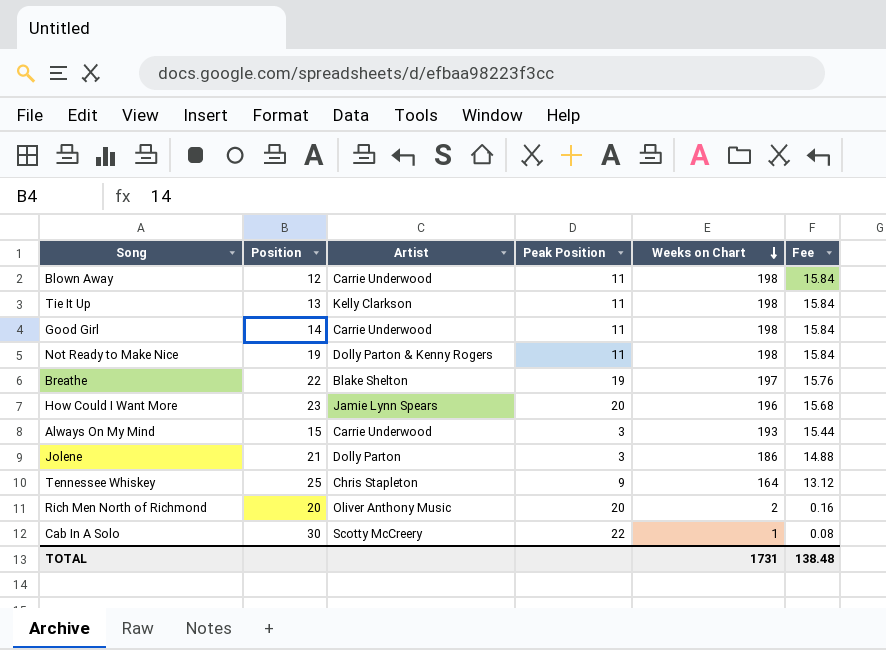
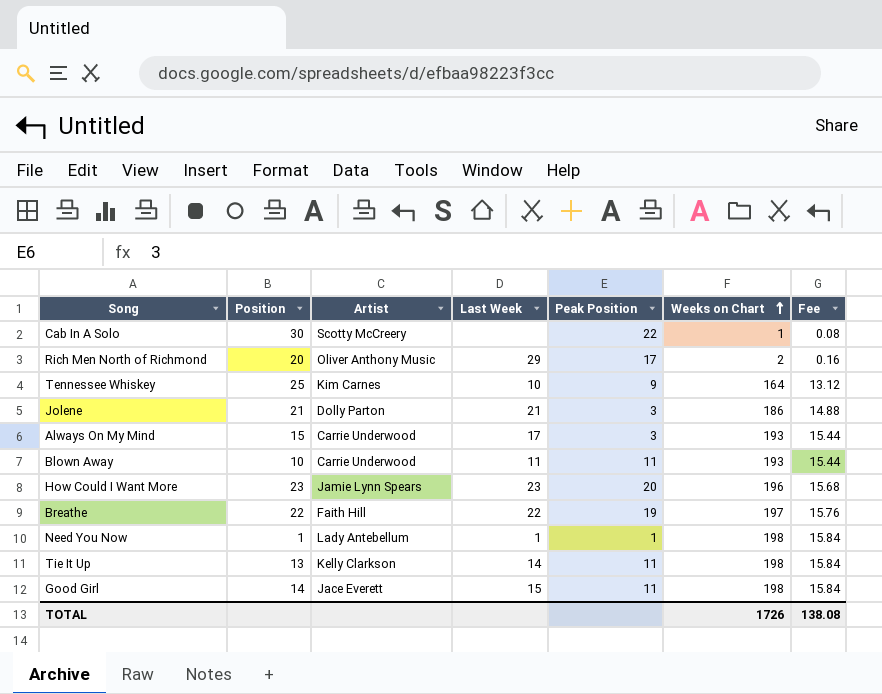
row order: Weeks on Chart descending -> Weeks on Chart ascending
column Last Week | position: none -> 4
row Not Ready to Make Nice: 19 | Dolly Parton & Kenny Rogers | 11 | 198 | 15.84 -> none
Rich Men North of Richmond | Peak Position: 20 -> 17
Tennessee Whiskey | Artist: Chris Stapleton -> Kim Carnes
Blown Away | Position: 12 -> 10
Blown Away | Weeks on Chart: 198 -> 193
Blown Away | Fee: 15.84 -> 15.44
Breathe | Artist: Blake Shelton -> Faith Hill
row Need You Now: none -> 1 | Lady Antebellum | 1 | 1 | 198 | 15.84
Good Girl | Artist: Carrie Underwood -> Jace Everett
TOTAL | Weeks on Chart: 1731 -> 1726
TOTAL | Fee: 138.48 -> 138.08

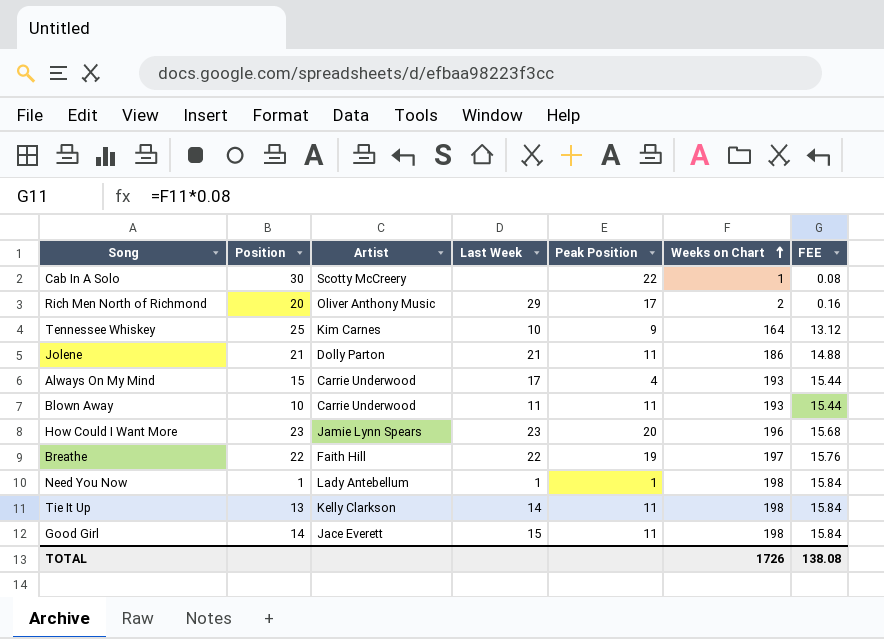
column name: Fee -> FEE
Jolene | Peak Position: 3 -> 11
Always On My Mind | Peak Position: 3 -> 4

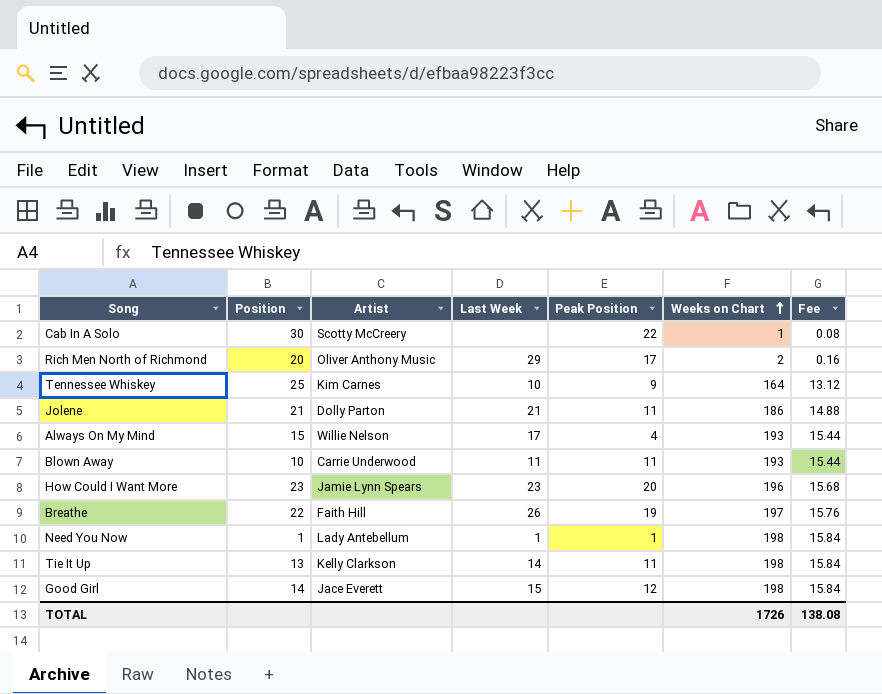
column name: FEE -> Fee
Always On My Mind | Artist: Carrie Underwood -> Willie Nelson
Breathe | Last Week: 22 -> 26
Good Girl | Peak Position: 11 -> 12

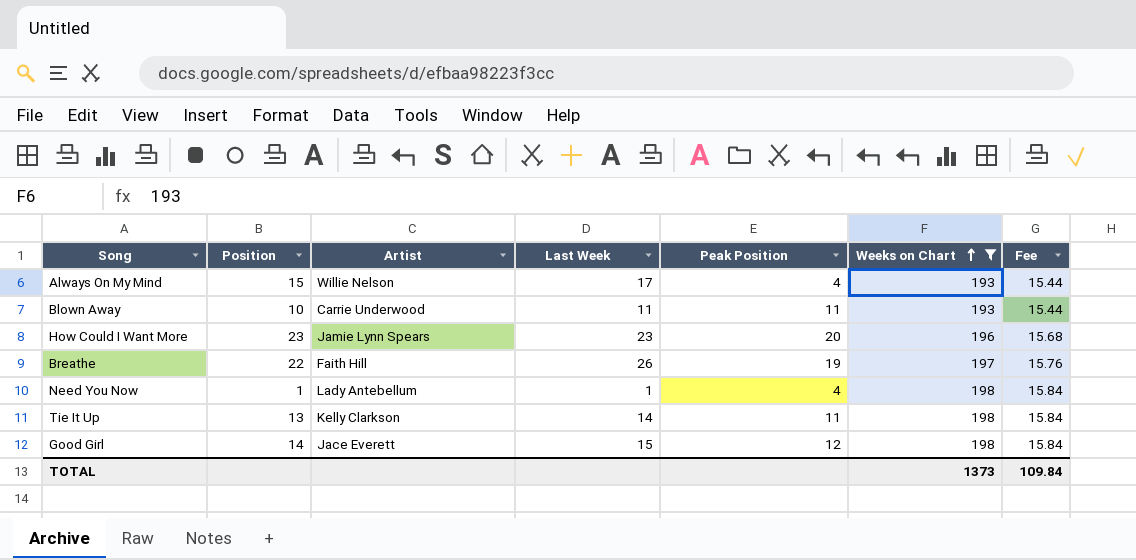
filter: none -> Weeks on Chart >= 193
Need You Now | Peak Position: 1 -> 4
TOTAL | Weeks on Chart: 1726 -> 1373
TOTAL | Fee: 138.08 -> 109.84

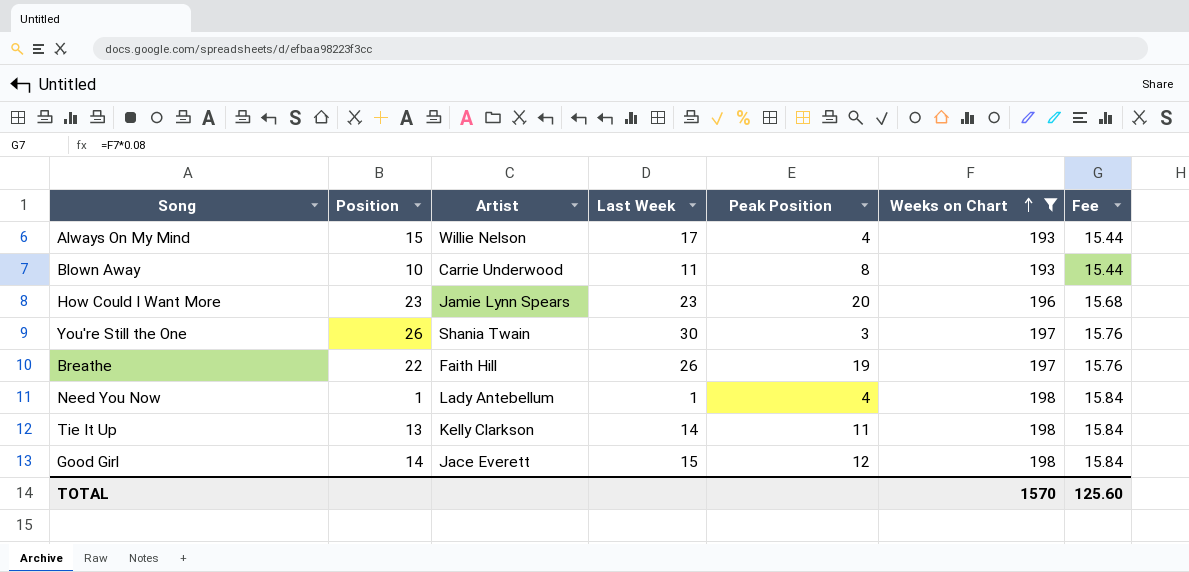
Blown Away | Peak Position: 11 -> 8
row You're Still the One: none -> 26 | Shania Twain | 30 | 3 | 197 | 15.76
TOTAL | Weeks on Chart: 1373 -> 1570
TOTAL | Fee: 109.84 -> 125.60

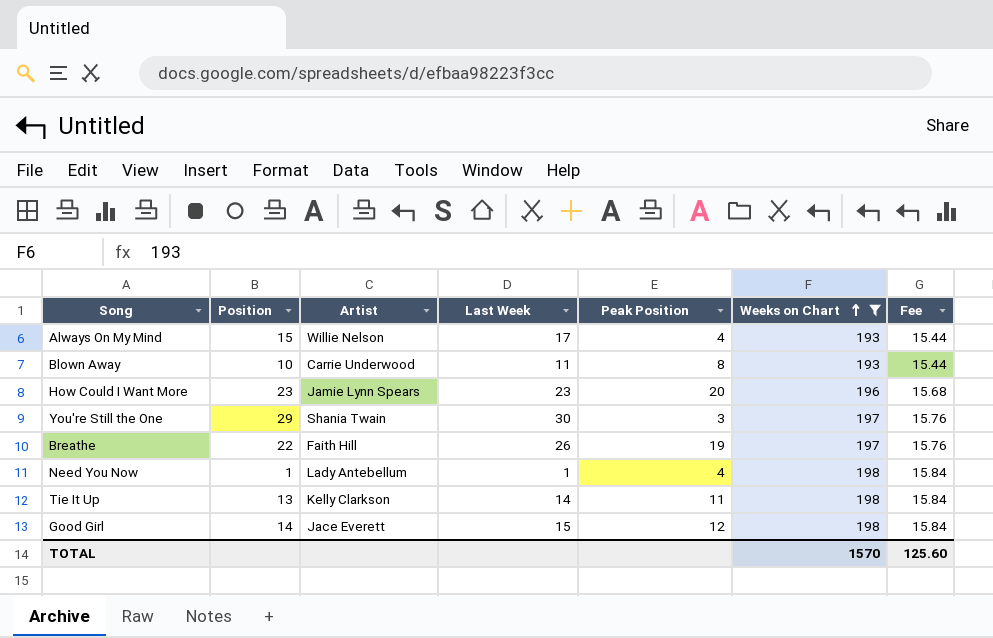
You're Still the One | Position: 26 -> 29

